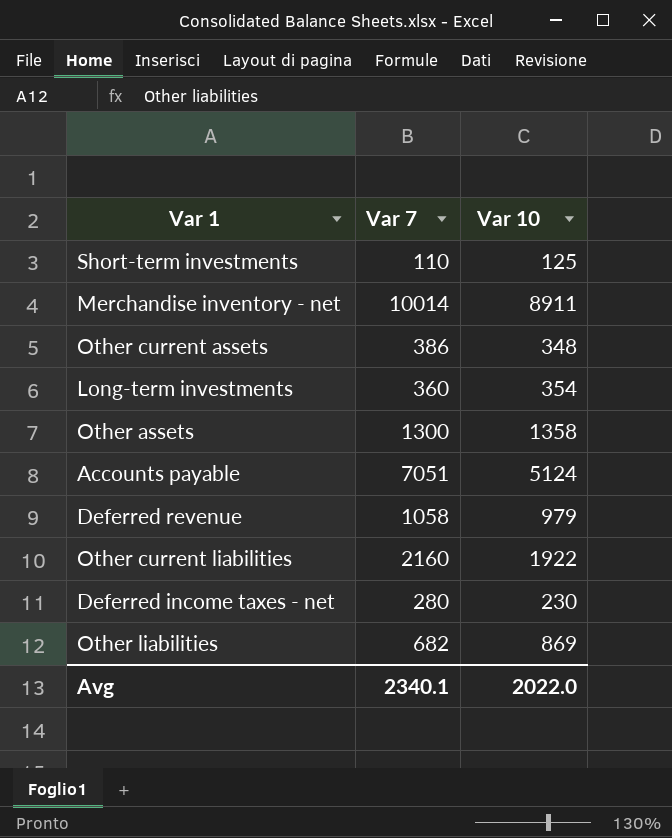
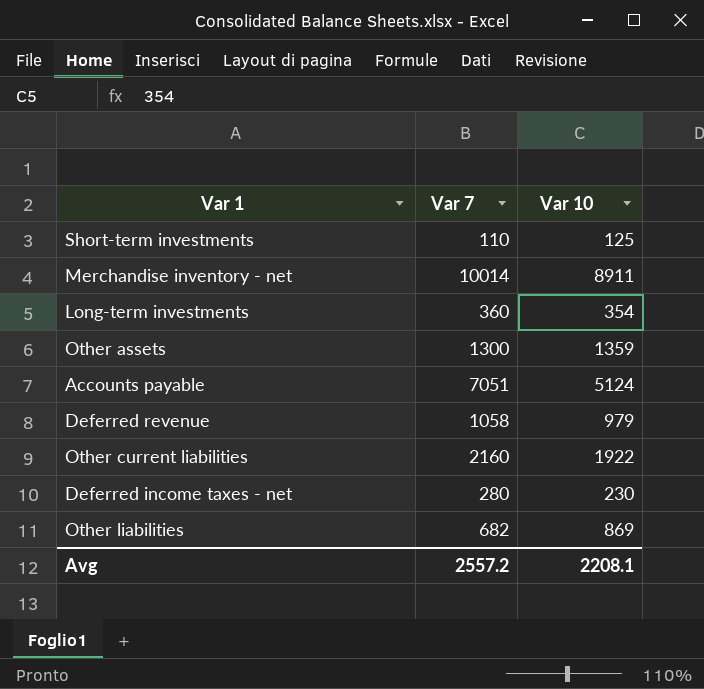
row Other current assets: 386 | 348 -> none
Other assets | Var 10: 1358 -> 1359
Avg | Var 7: 2340.1 -> 2557.2
Avg | Var 10: 2022.0 -> 2208.1

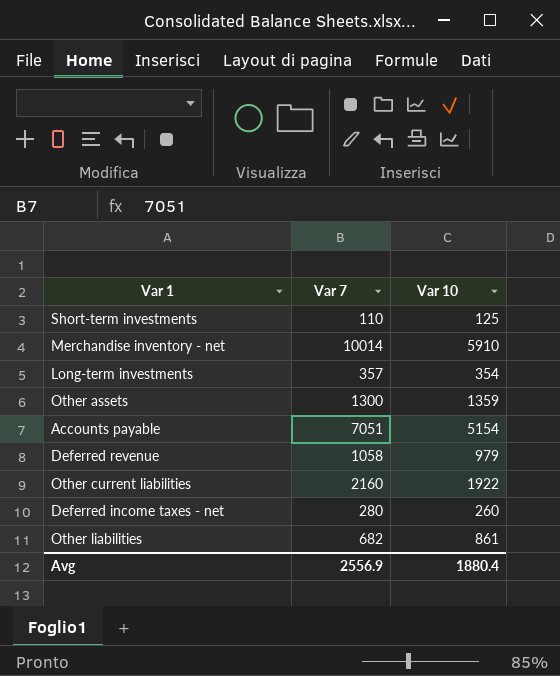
Merchandise inventory - net | Var 10: 8911 -> 5910
Long-term investments | Var 7: 360 -> 357
Accounts payable | Var 10: 5124 -> 5154
Deferred income taxes - net | Var 10: 230 -> 260
Other liabilities | Var 10: 869 -> 861
Avg | Var 7: 2557.2 -> 2556.9
Avg | Var 10: 2208.1 -> 1880.4

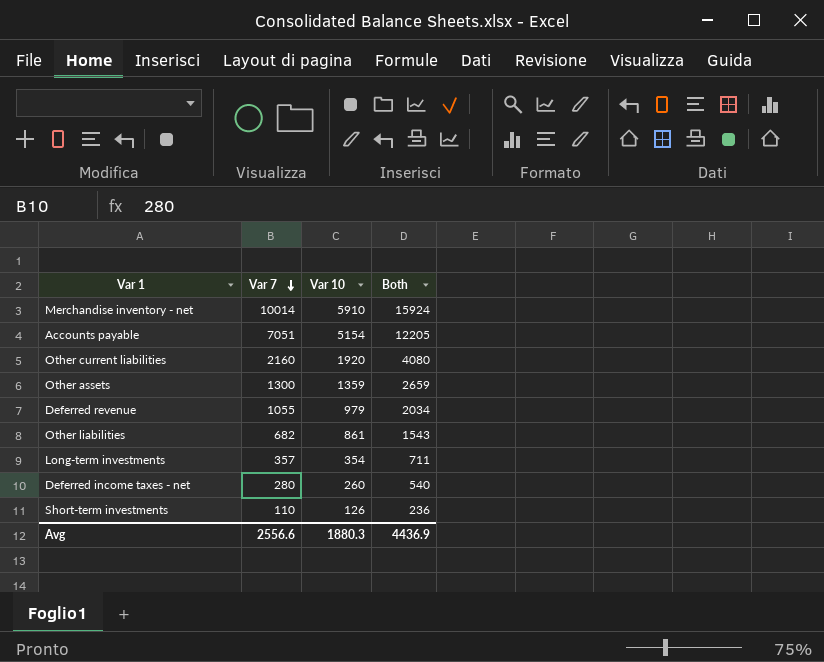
row order: none -> Var 7 descending
column Both | formula: none -> [Var 7] + [Var 10]
Other current liabilities | Var 10: 1922 -> 1920
Deferred revenue | Var 7: 1058 -> 1055
Short-term investments | Var 10: 125 -> 126
Avg | Var 7: 2556.9 -> 2556.6
Avg | Var 10: 1880.4 -> 1880.3

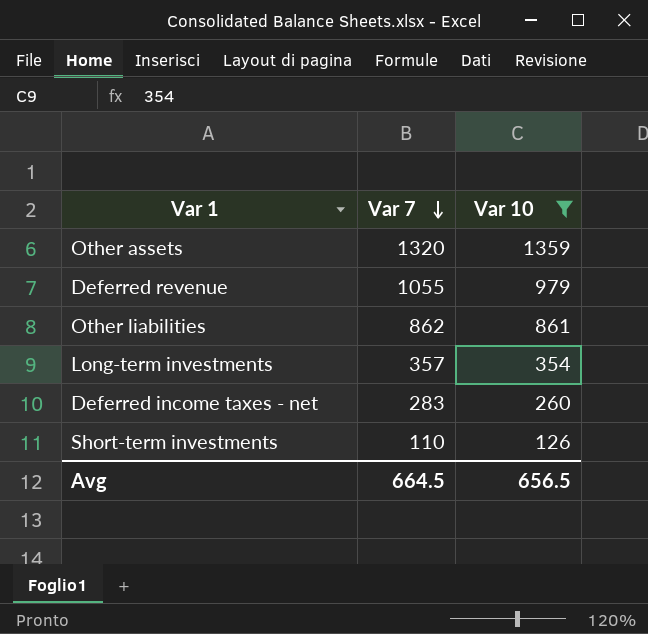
filter: none -> Var 10 <= 1359
column Both | formula: [Var 7] + [Var 10] -> none
Other assets | Var 7: 1300 -> 1320
Other liabilities | Var 7: 682 -> 862
Deferred income taxes - net | Var 7: 280 -> 283
Avg | Var 7: 2556.6 -> 664.5
Avg | Var 10: 1880.3 -> 656.5

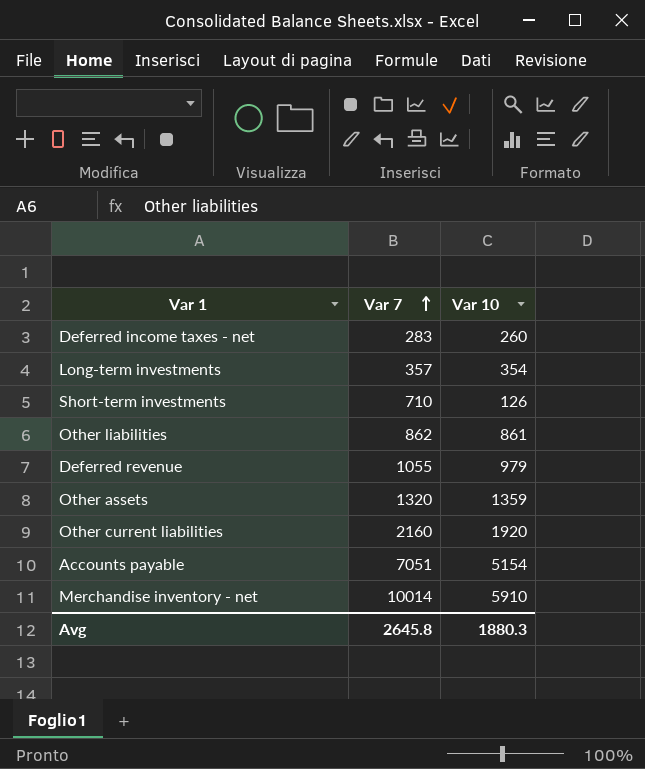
filter: Var 10 <= 1359 -> none
row order: Var 7 descending -> Var 7 ascending
Short-term investments | Var 7: 110 -> 710
Avg | Var 7: 664.5 -> 2645.8
Avg | Var 10: 656.5 -> 1880.3

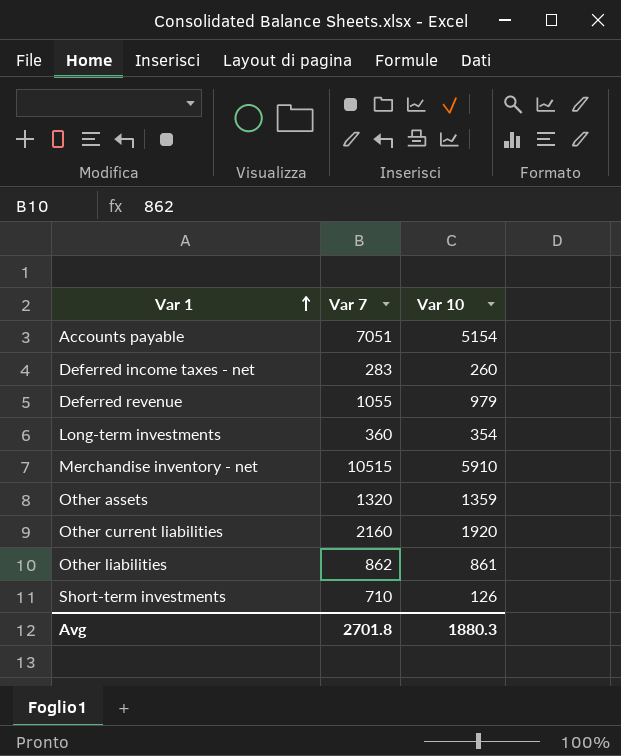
row order: Var 7 ascending -> Var 1 ascending
Long-term investments | Var 7: 357 -> 360
Merchandise inventory - net | Var 7: 10014 -> 10515
Avg | Var 7: 2645.8 -> 2701.8

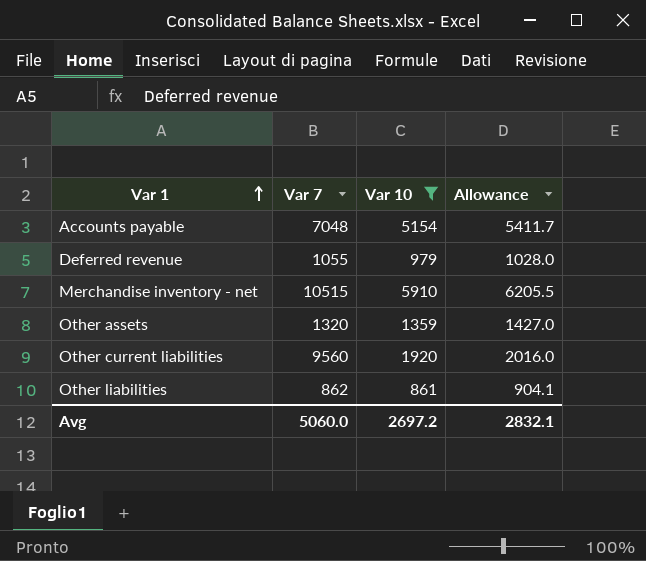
filter: none -> Var 10 >= 861
column Allowance | formula: none -> [Var 10] * 1.05
Accounts payable | Var 7: 7051 -> 7048
Other current liabilities | Var 7: 2160 -> 9560
Avg | Var 7: 2701.8 -> 5060.0
Avg | Var 10: 1880.3 -> 2697.2

